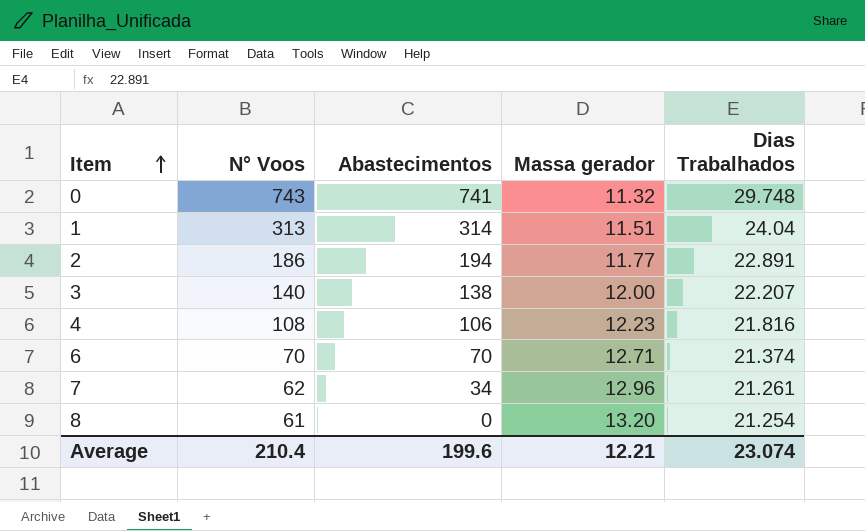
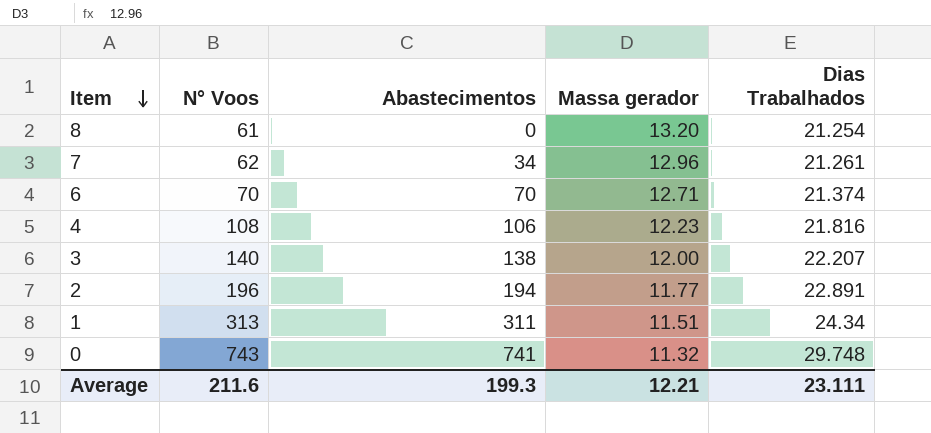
row order: Item ascending -> Item descending
2 | N° Voos: 186 -> 196
1 | Abastecimentos: 314 -> 311
1 | Dias Trabalhados: 24.04 -> 24.34
Average | N° Voos: 210.4 -> 211.6
Average | Abastecimentos: 199.6 -> 199.3
Average | Dias Trabalhados: 23.074 -> 23.111

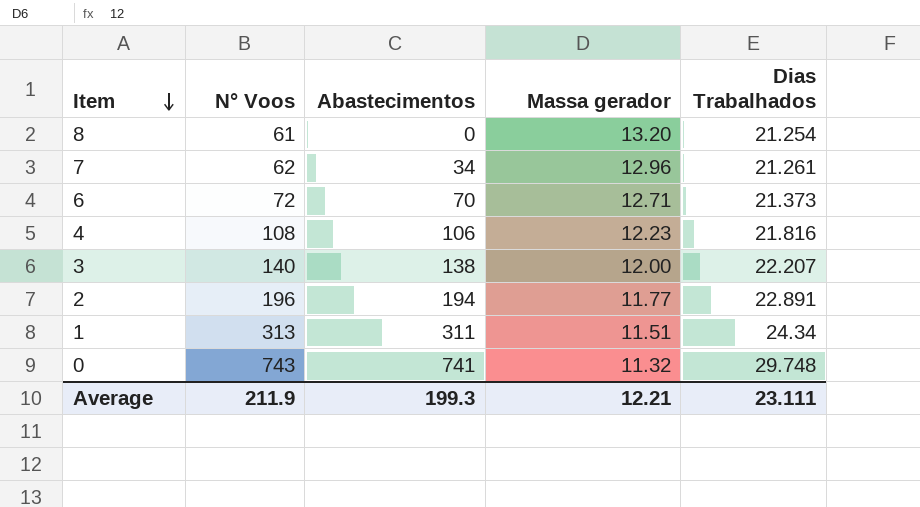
6 | N° Voos: 70 -> 72
6 | Dias Trabalhados: 21.374 -> 21.373
Average | N° Voos: 211.6 -> 211.9

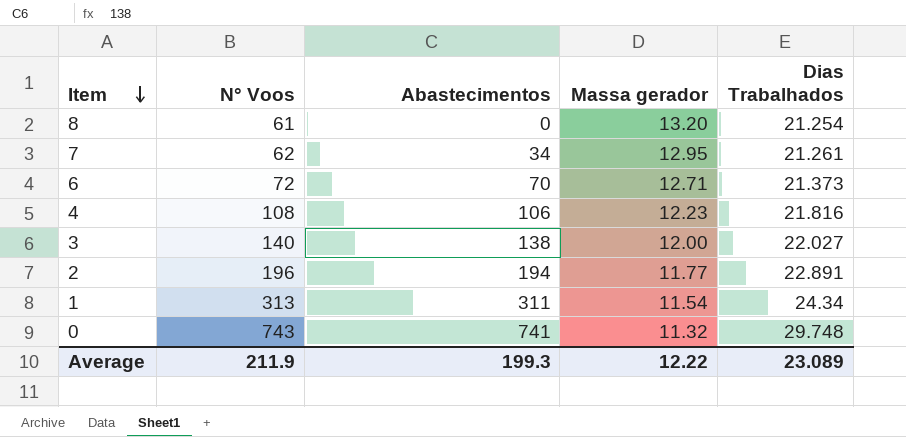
7 | Massa gerador: 12.96 -> 12.95
3 | Dias Trabalhados: 22.207 -> 22.027
1 | Massa gerador: 11.51 -> 11.54
Average | Massa gerador: 12.21 -> 12.22
Average | Dias Trabalhados: 23.111 -> 23.089

